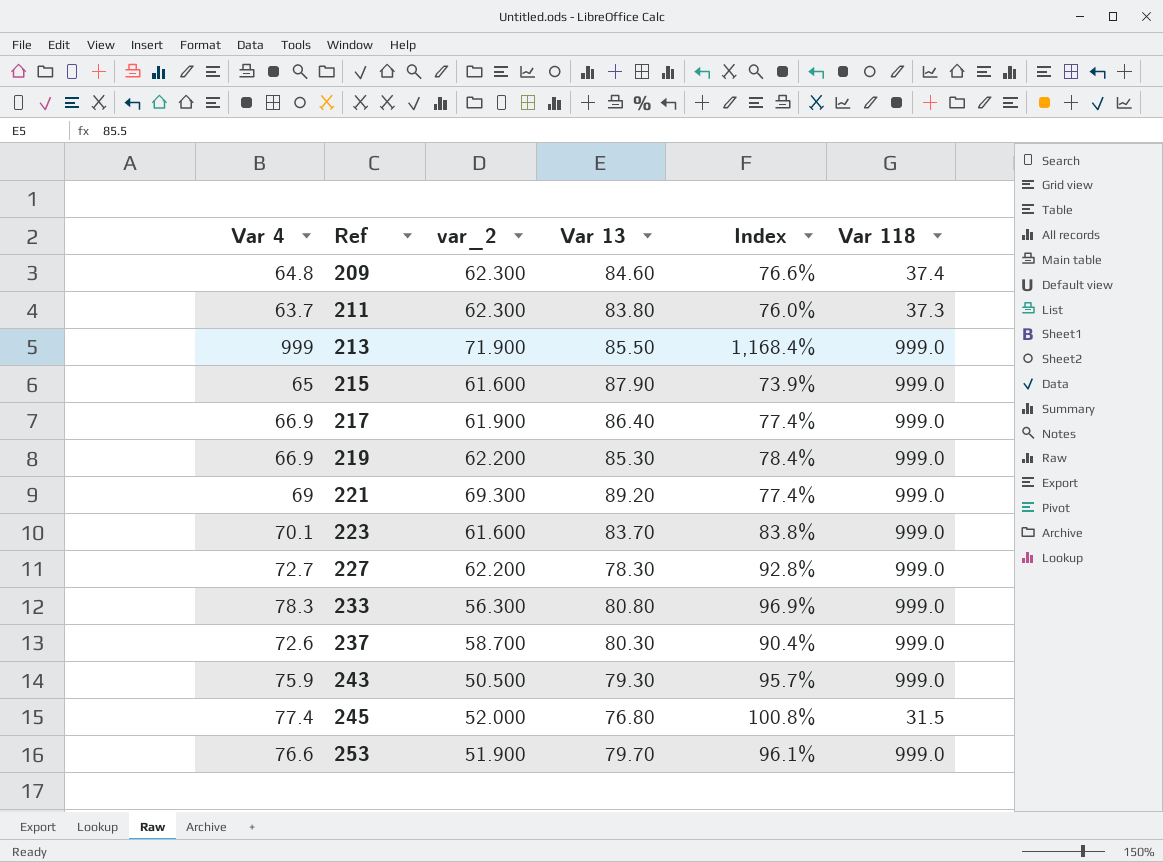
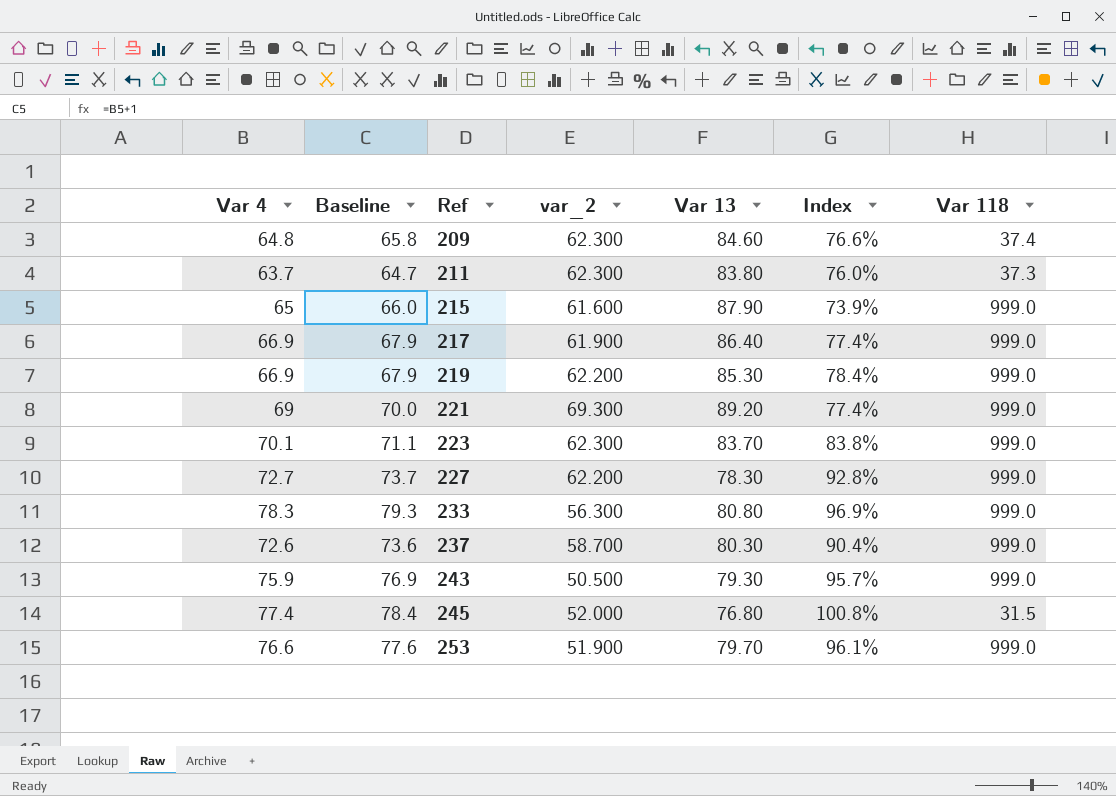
column Baseline | formula: none -> [Var 4] + 1
row 213: 999 | 71.900 | 85.50 | 1,168.4% | 999.0 -> none
223 | var_2: 61.600 -> 62.300

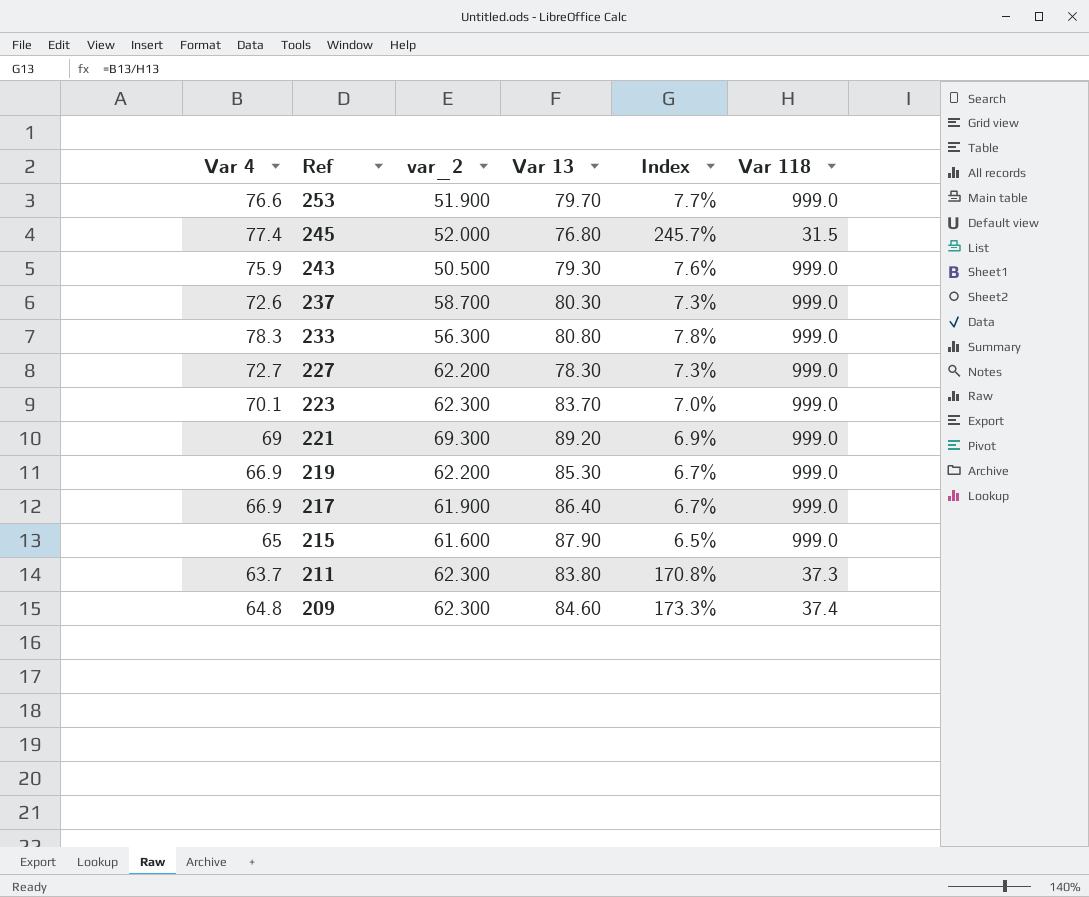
row order: Ref ascending -> Ref descending
column Baseline | formula: [Var 4] + 1 -> none
column Index | formula: [Var 4] / [Var 13] -> [Var 4] / [Var 118]

